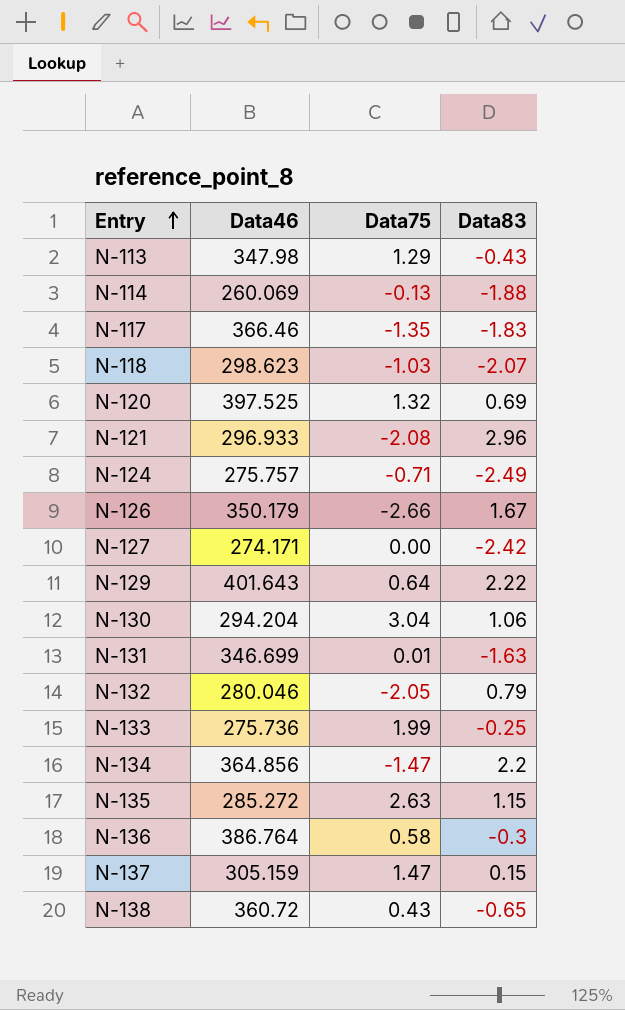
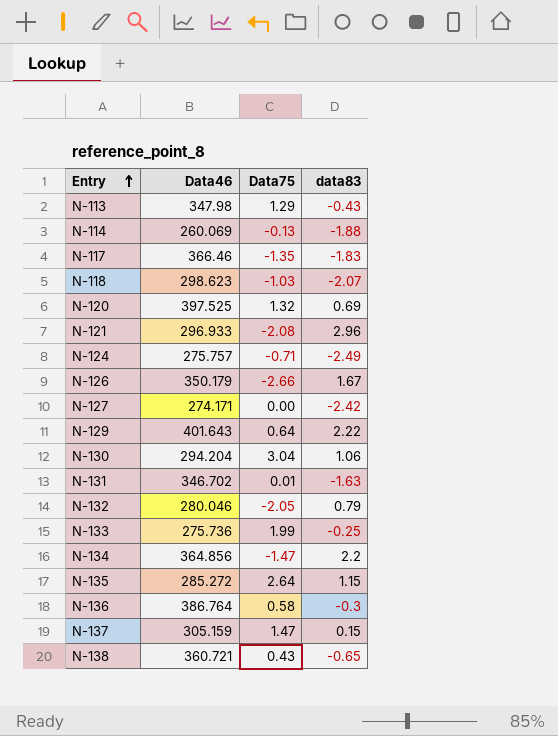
column name: Data83 -> data83
N-131 | Data46: 346.699 -> 346.702
N-135 | Data75: 2.63 -> 2.64
N-138 | Data46: 360.72 -> 360.721

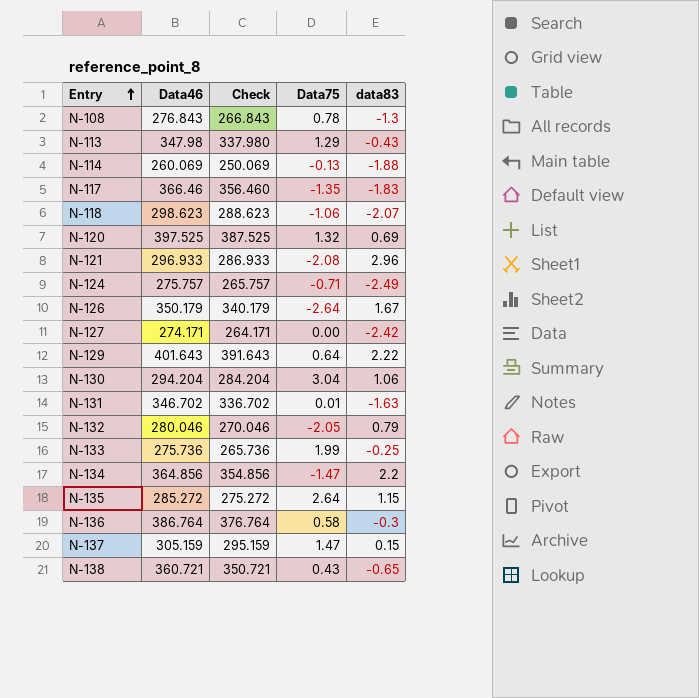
column Check | formula: none -> [Data46] - 10
row N-108: none -> 276.843 | 266.843 | 0.78 | -1.3
N-118 | Data75: -1.03 -> -1.06
N-126 | Data75: -2.66 -> -2.64

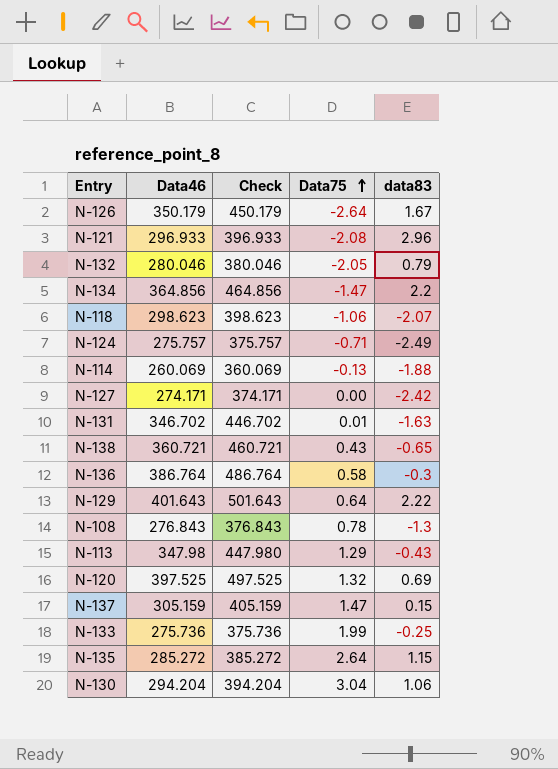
row order: Entry ascending -> Data75 ascending
column Check | formula: [Data46] - 10 -> [Data46] + 100
row N-117: 366.46 | 356.460 | -1.35 | -1.83 -> none

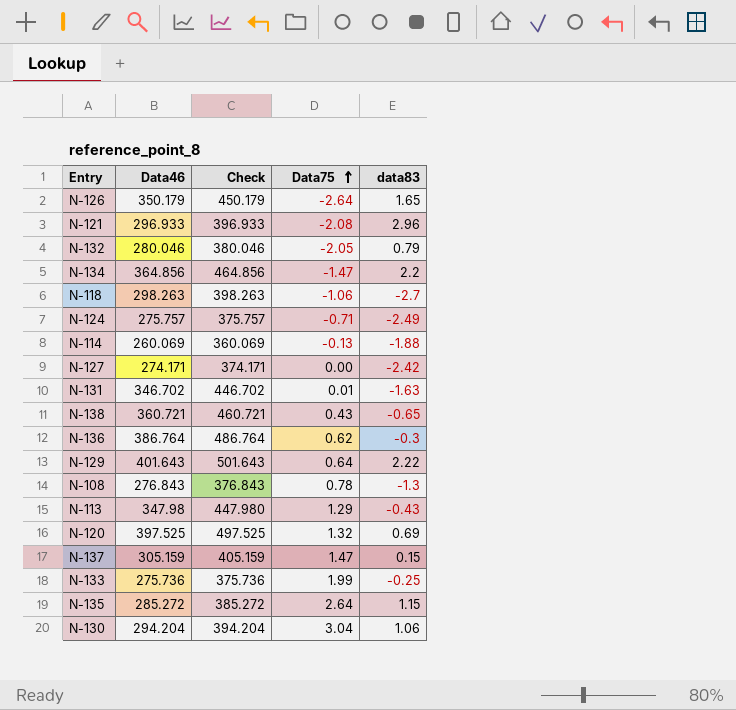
N-126 | data83: 1.67 -> 1.65
N-118 | Data46: 298.623 -> 298.263
N-118 | Check: 398.623 -> 398.263
N-118 | data83: -2.07 -> -2.7
N-136 | Data75: 0.58 -> 0.62

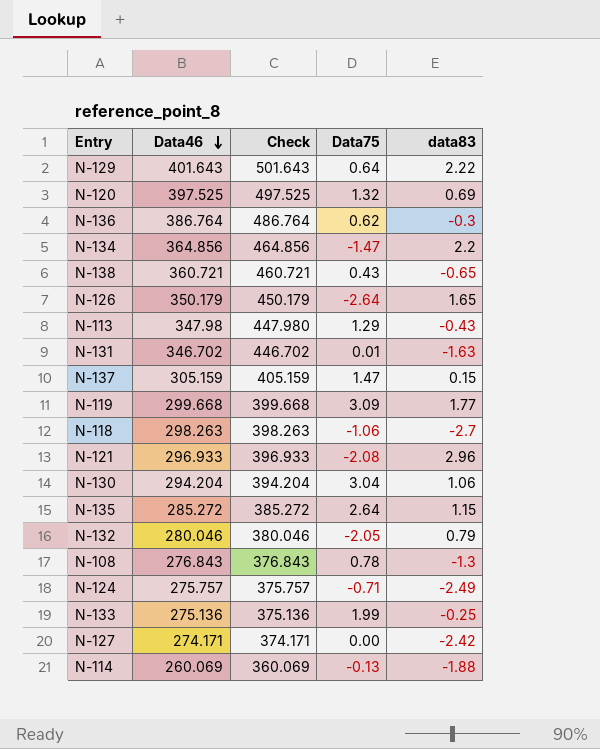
row order: Data75 ascending -> Data46 descending
row N-119: none -> 299.668 | 399.668 | 3.09 | 1.77
N-133 | Data46: 275.736 -> 275.136
N-133 | Check: 375.736 -> 375.136

